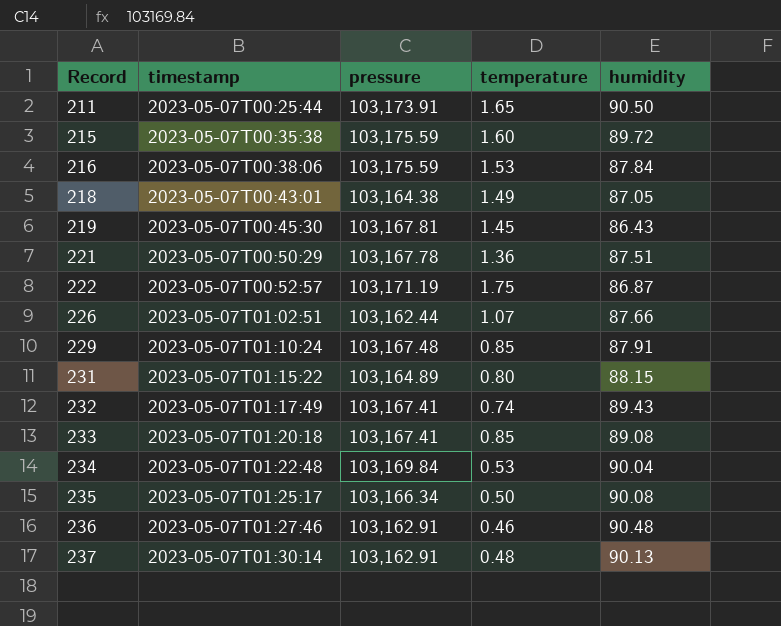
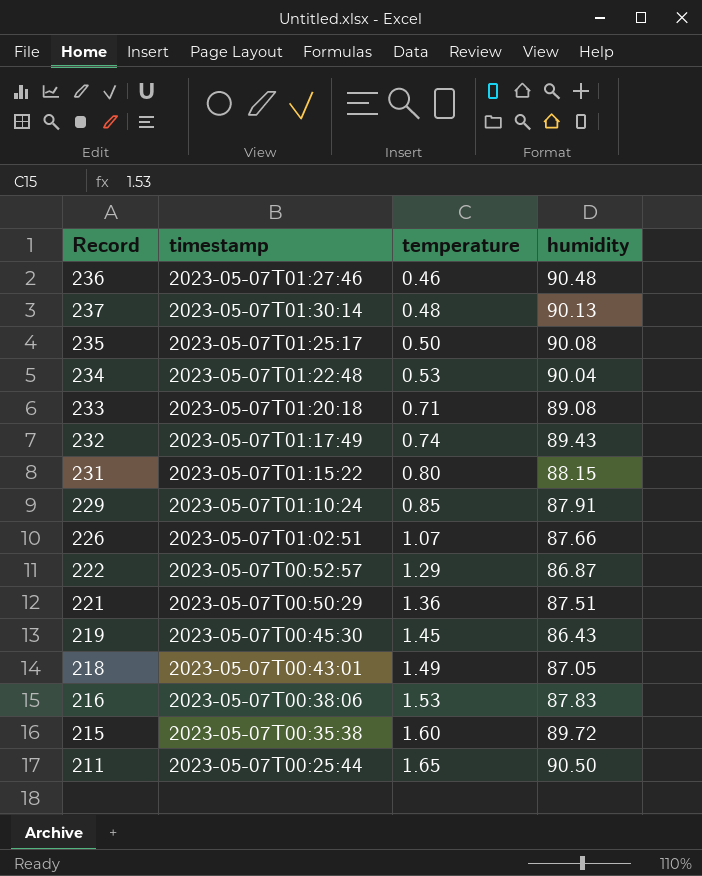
row order: Record ascending -> temperature ascending
column pressure | position: 3 -> none
233 | temperature: 0.85 -> 0.71
222 | temperature: 1.75 -> 1.29
216 | humidity: 87.84 -> 87.83

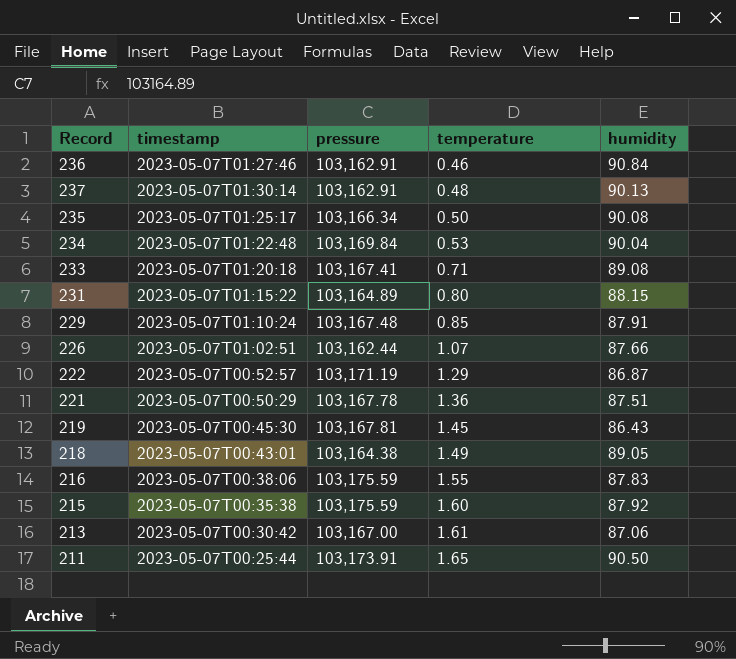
column pressure | position: none -> 3
row 232: 2023-05-07T01:17:49 | 0.74 | 89.43 -> none
236 | humidity: 90.48 -> 90.84
218 | humidity: 87.05 -> 89.05
216 | temperature: 1.53 -> 1.55
215 | humidity: 89.72 -> 87.92
row 213: none -> 2023-05-07T00:30:42 | 103,167.00 | 1.61 | 87.06

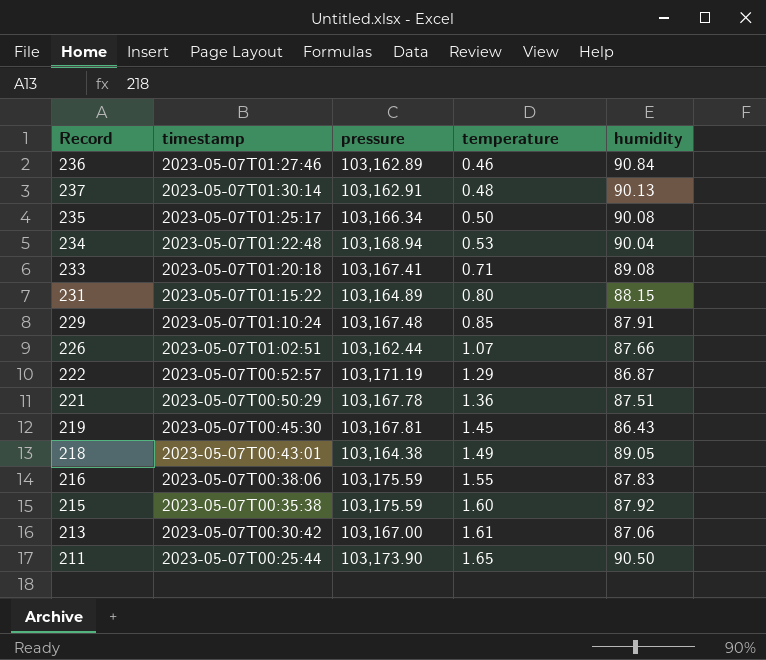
236 | pressure: 103,162.91 -> 103,162.89
234 | pressure: 103,169.84 -> 103,168.94
211 | pressure: 103,173.91 -> 103,173.90

